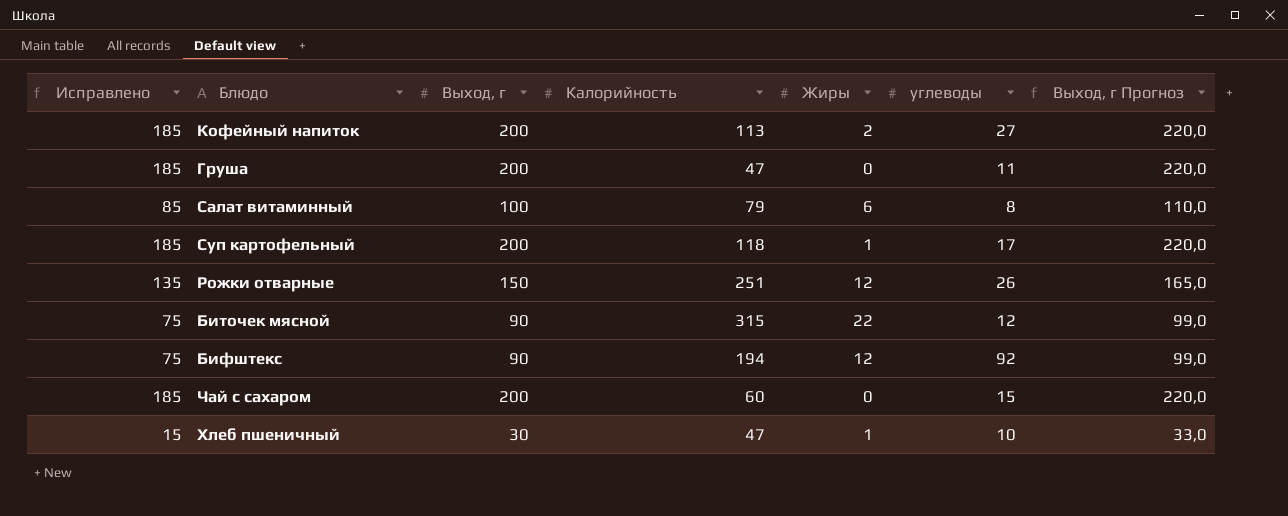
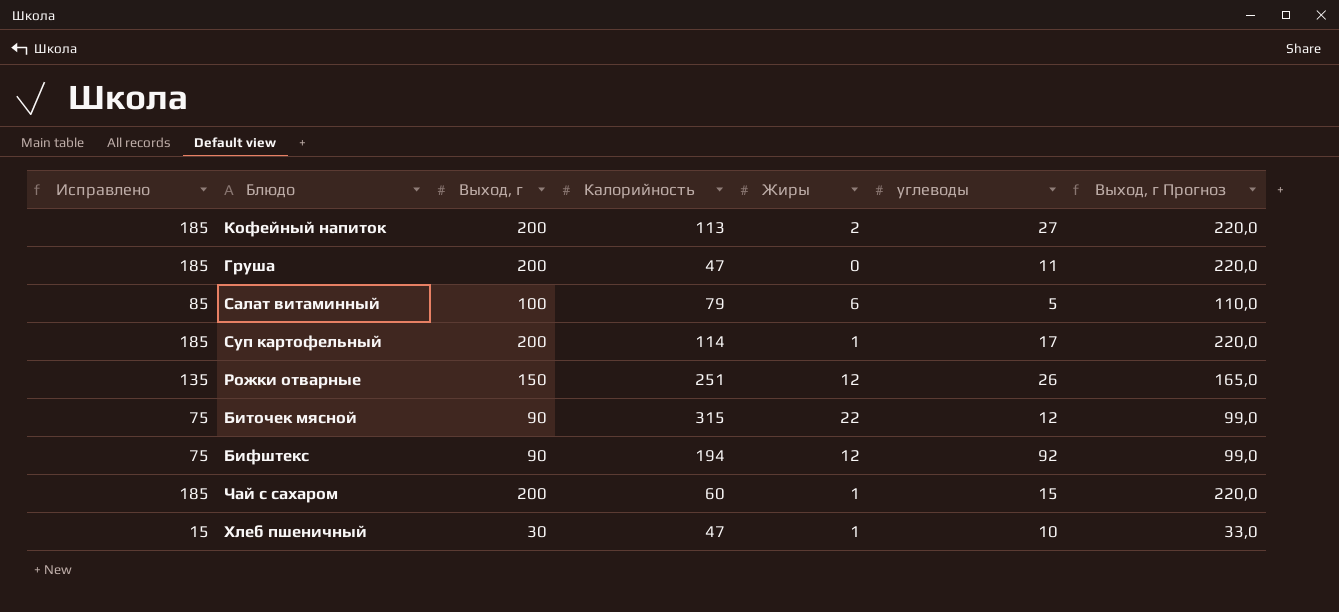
Салат витаминный | углеводы: 8 -> 5
Суп картофельный | Калорийность: 118 -> 114
Чай с сахаром | Жиры: 0 -> 1

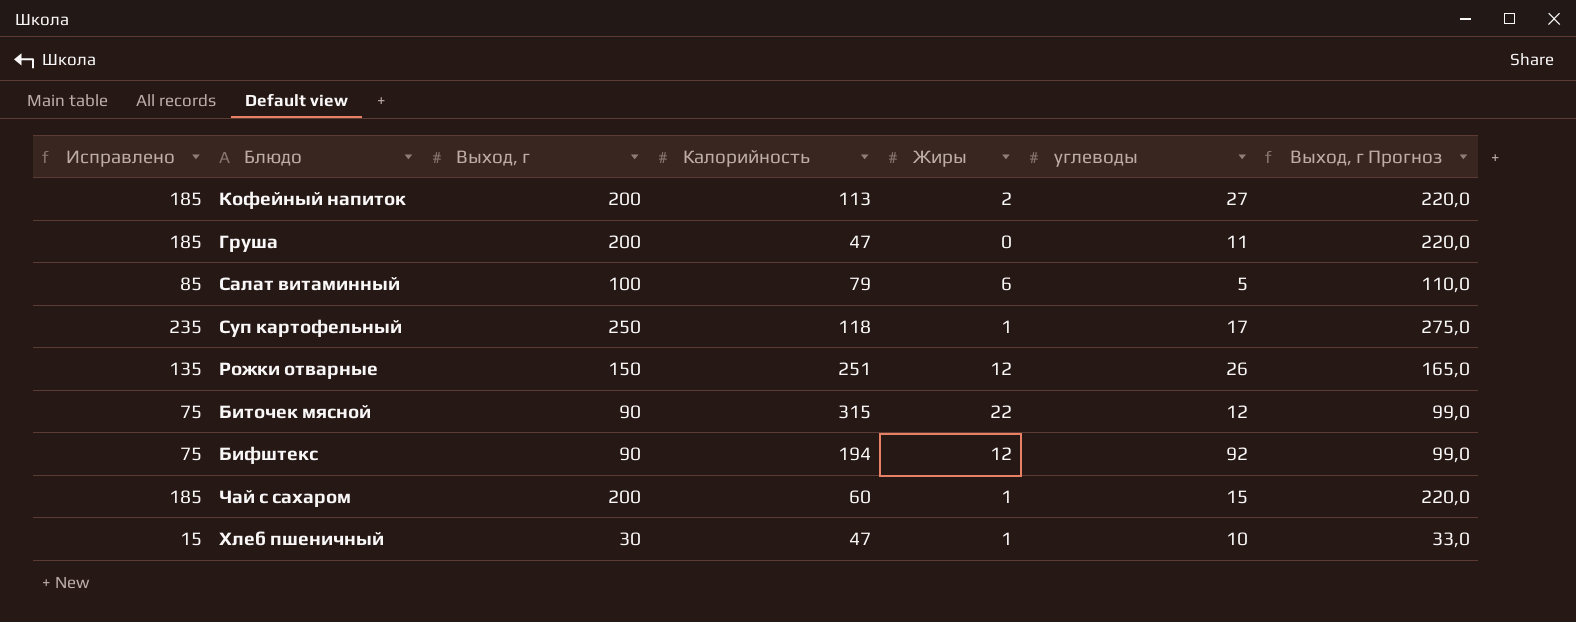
Суп картофельный | Исправлено: 185 -> 235
Суп картофельный | Выход, г: 200 -> 250
Суп картофельный | Калорийность: 114 -> 118
Суп картофельный | Выход, г Прогноз: 220,0 -> 275,0

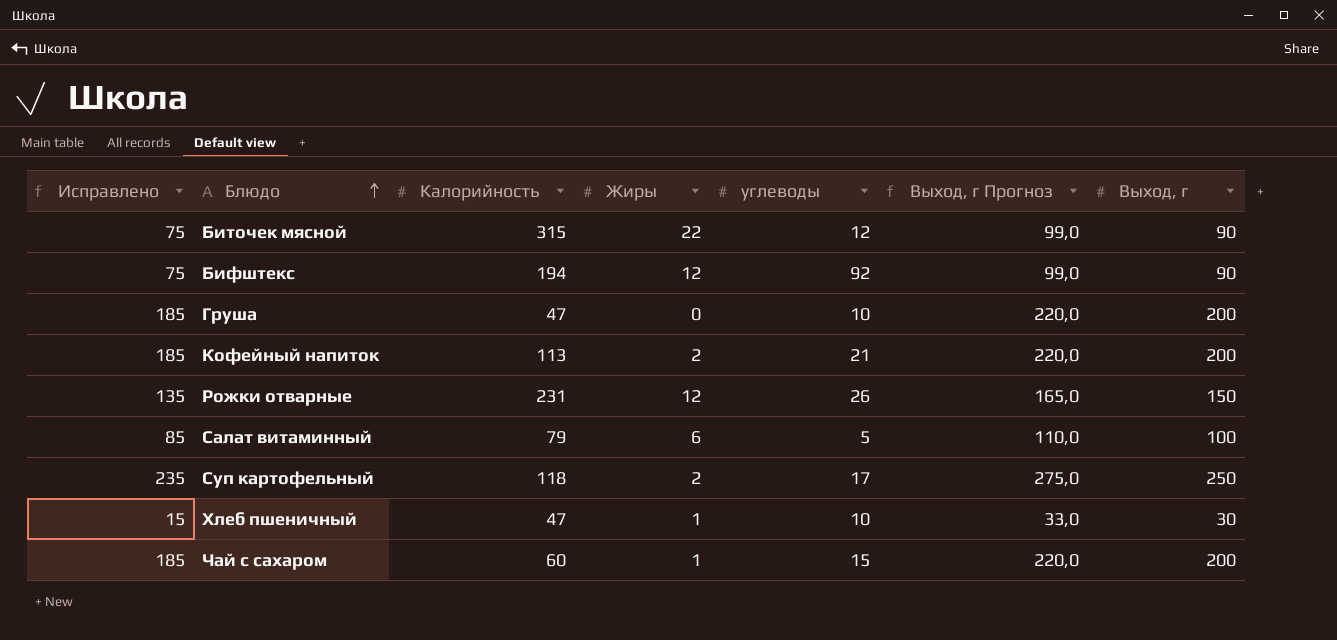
row order: none -> Блюдо ascending
column Выход, г | position: 3 -> 7
Груша | углеводы: 11 -> 10
Кофейный напиток | углеводы: 27 -> 21
Рожки отварные | Калорийность: 251 -> 231
Суп картофельный | Жиры: 1 -> 2

